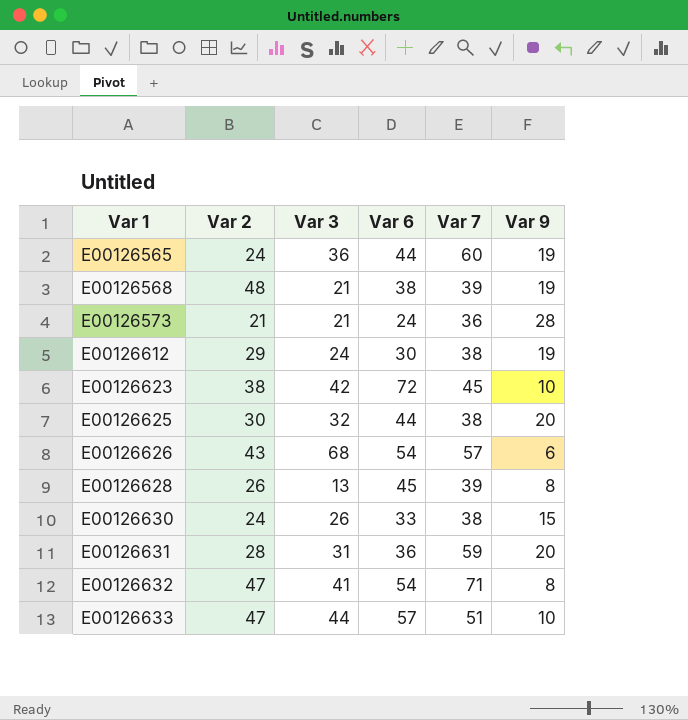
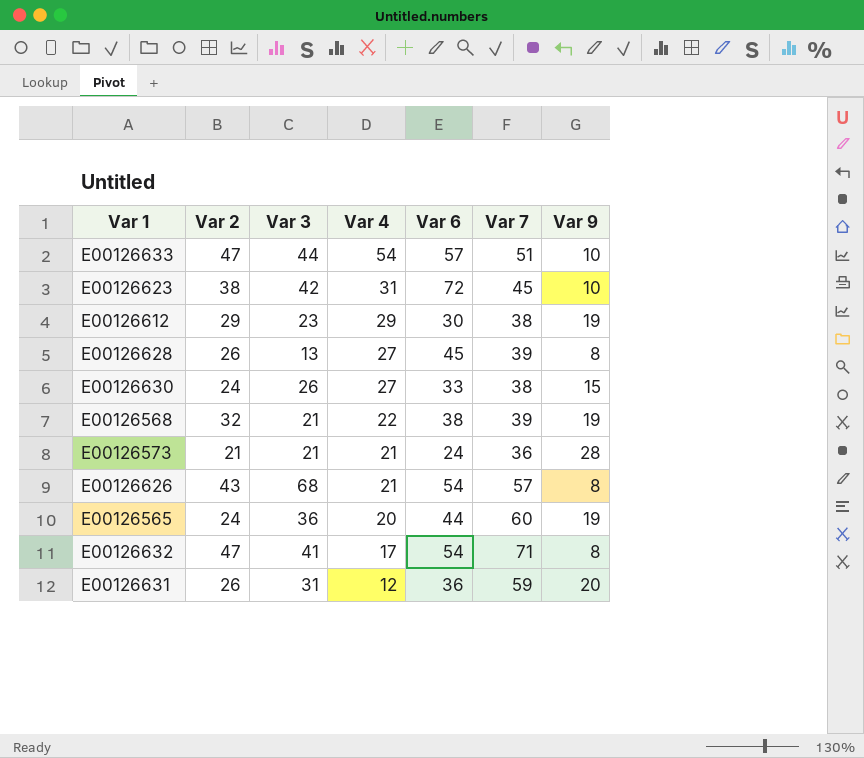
row order: Var 1 ascending -> Var 4 descending
column Var 4 | position: none -> 4
row E00126625: 30 | 32 | 44 | 38 | 20 -> none
E00126612 | Var 3: 24 -> 23
E00126568 | Var 2: 48 -> 32
E00126626 | Var 9: 6 -> 8
E00126631 | Var 2: 28 -> 26

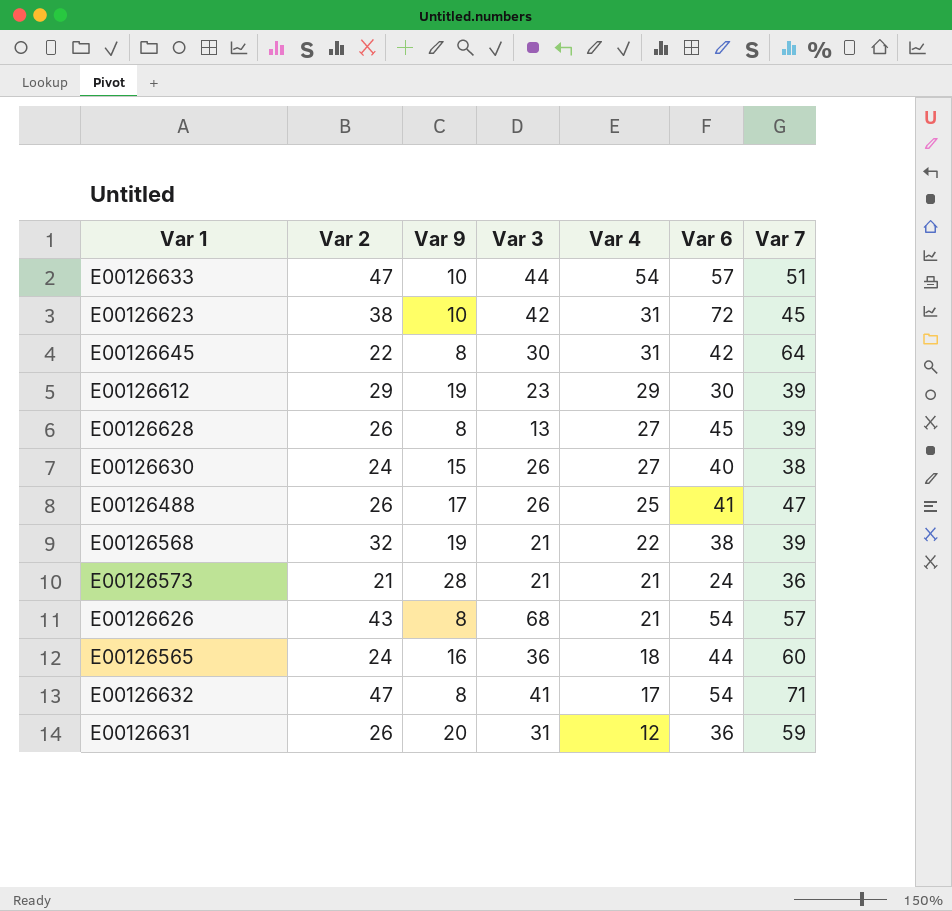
column Var 9 | position: 7 -> 3
row E00126645: none -> 22 | 8 | 30 | 31 | 42 | 64
E00126612 | Var 7: 38 -> 39
E00126630 | Var 6: 33 -> 40
row E00126488: none -> 26 | 17 | 26 | 25 | 41 | 47
E00126565 | Var 9: 19 -> 16
E00126565 | Var 4: 20 -> 18

